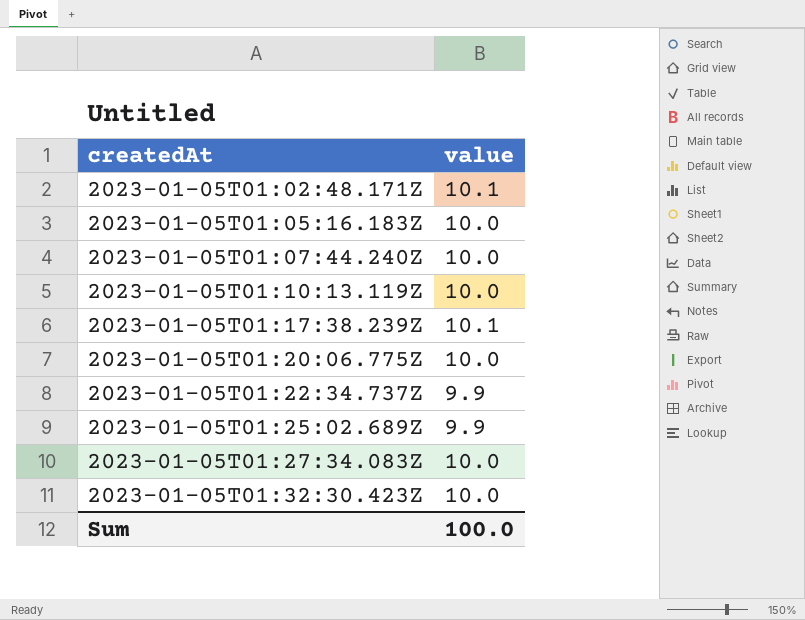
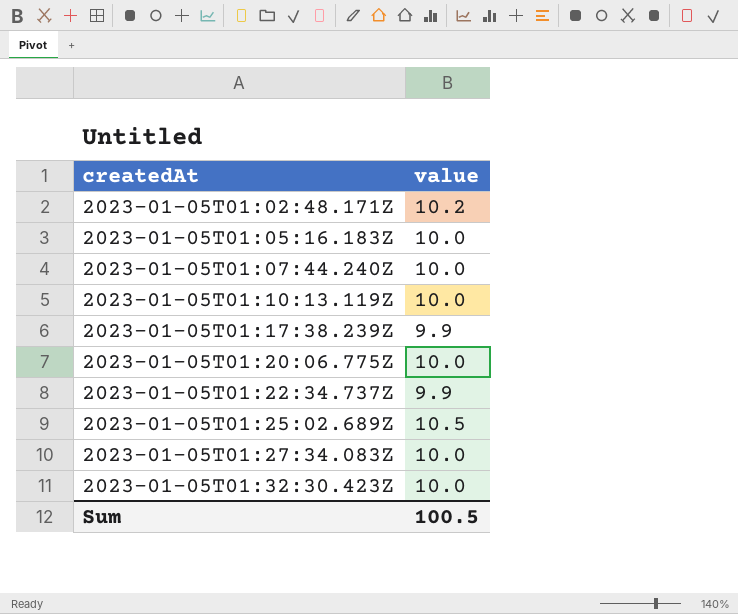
2023-01-05T01:02:48.171Z | value: 10.1 -> 10.2
2023-01-05T01:17:38.239Z | value: 10.1 -> 9.9
2023-01-05T01:25:02.689Z | value: 9.9 -> 10.5
Sum | value: 100.0 -> 100.5

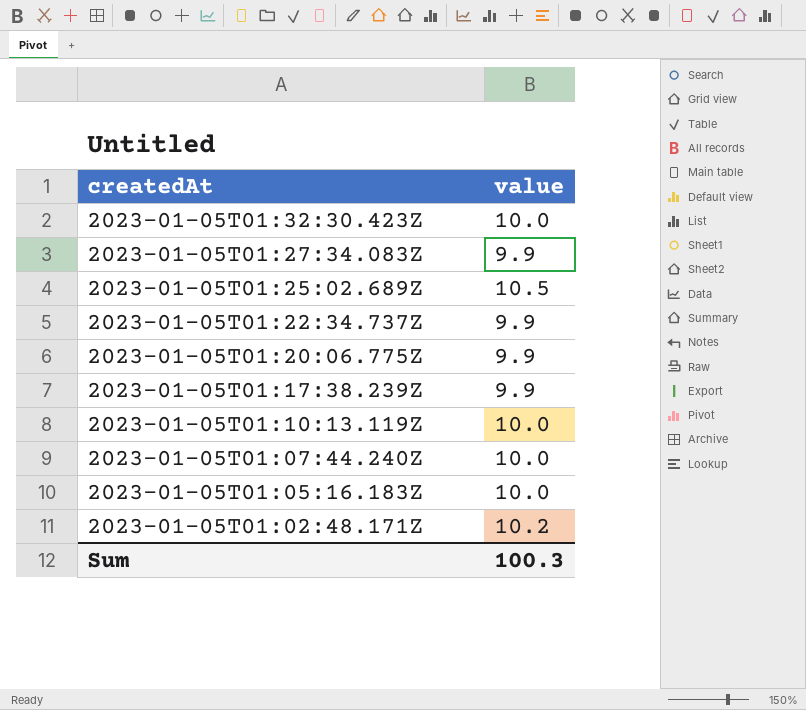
row order: createdAt ascending -> createdAt descending
2023-01-05T01:27:34.083Z | value: 10.0 -> 9.9
2023-01-05T01:20:06.775Z | value: 10.0 -> 9.9
Sum | value: 100.5 -> 100.3

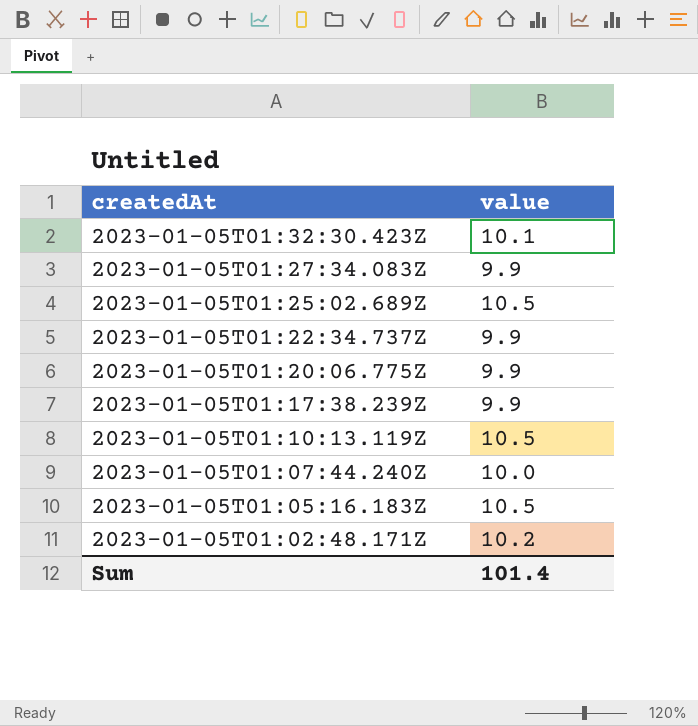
2023-01-05T01:32:30.423Z | value: 10.0 -> 10.1
2023-01-05T01:10:13.119Z | value: 10.0 -> 10.5
2023-01-05T01:05:16.183Z | value: 10.0 -> 10.5
Sum | value: 100.3 -> 101.4

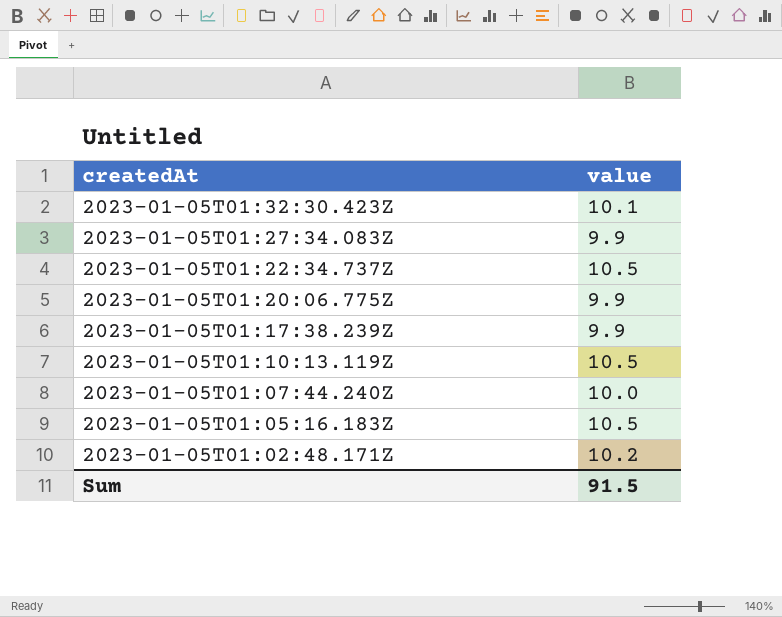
row 2023-01-05T01:25:02.689Z: 10.5 -> none
2023-01-05T01:22:34.737Z | value: 9.9 -> 10.5
Sum | value: 101.4 -> 91.5

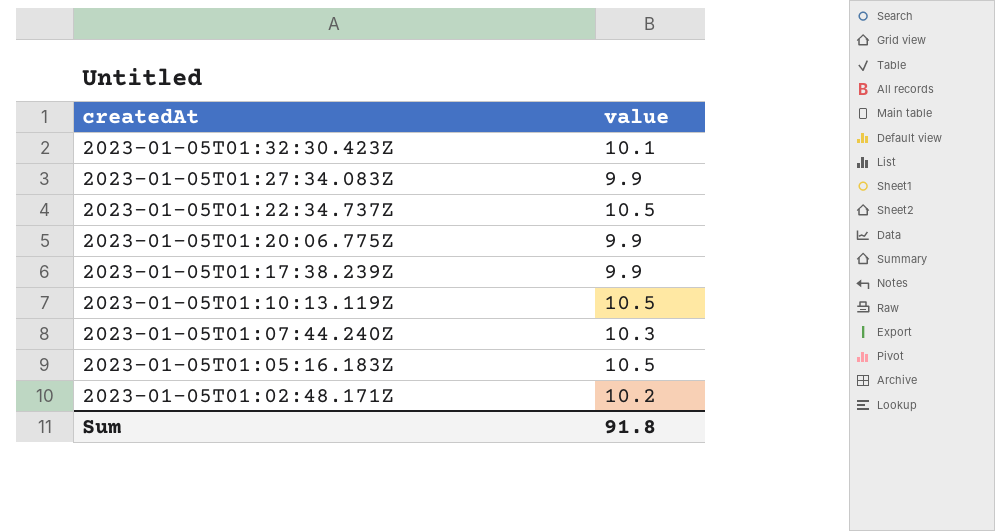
2023-01-05T01:07:44.240Z | value: 10.0 -> 10.3
Sum | value: 91.5 -> 91.8

